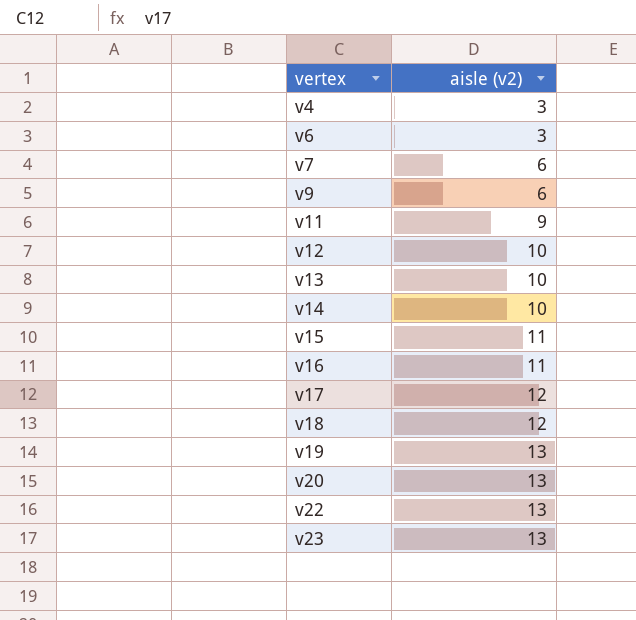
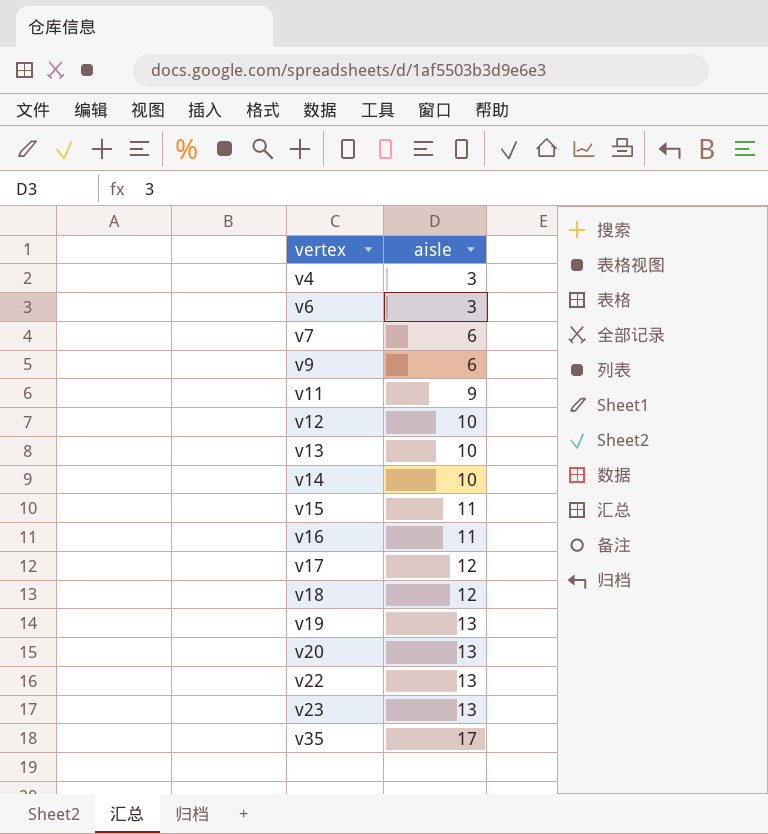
column name: aisle (v2) -> aisle
row v35: none -> 17

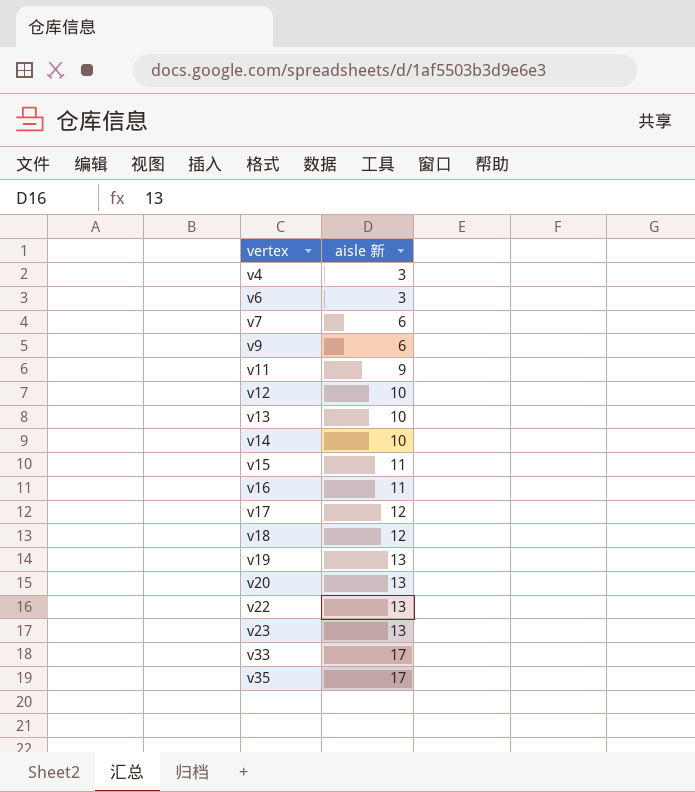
column name: aisle -> aisle 新
row v33: none -> 17

